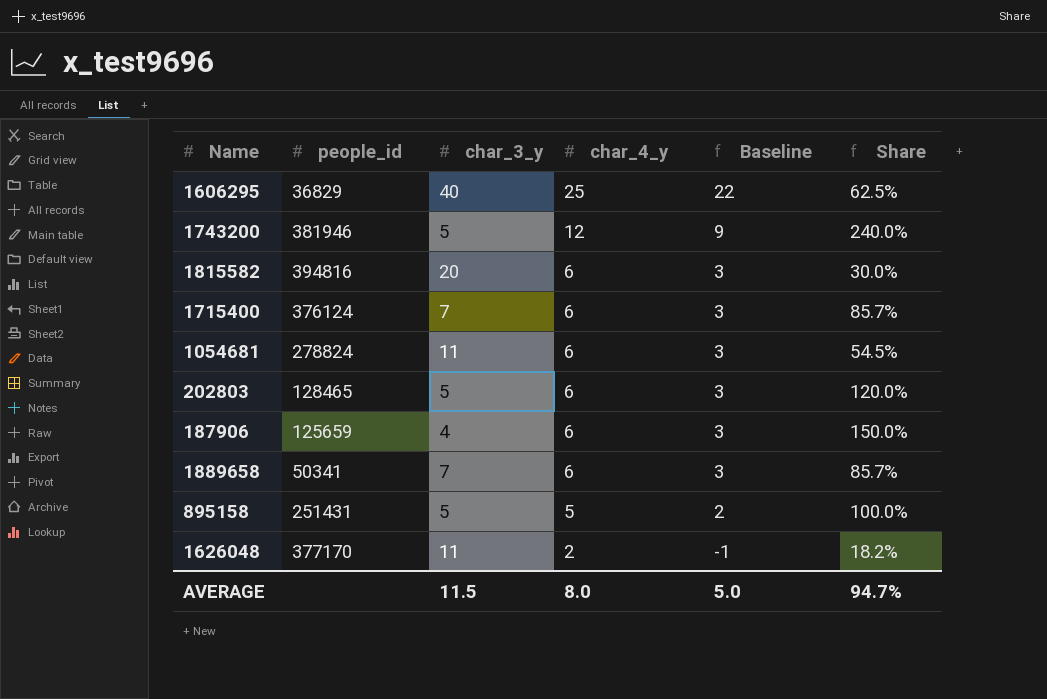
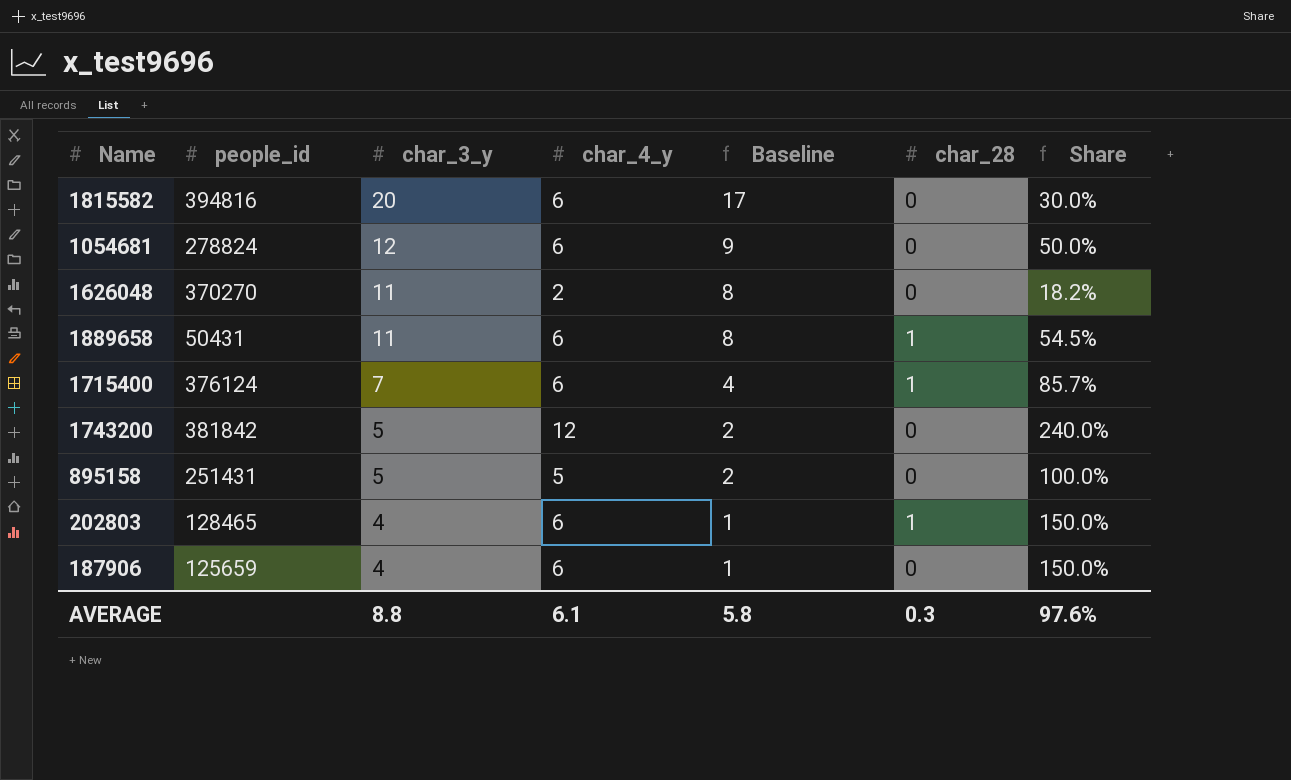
row order: char_4_y descending -> char_3_y descending
column Baseline | formula: [char_4_y] - 3 -> [char_3_y] - 3
column char_28 | position: none -> 6
row 1606295: 36829 | 40 | 25 | 22 | 62.5% -> none
1054681 | char_3_y: 11 -> 12
1054681 | Share: 54.5% -> 50.0%
1626048 | people_id: 377170 -> 370270
1889658 | people_id: 50341 -> 50431
1889658 | char_3_y: 7 -> 11
1889658 | Share: 85.7% -> 54.5%
1743200 | people_id: 381946 -> 381842
202803 | char_3_y: 5 -> 4
202803 | Share: 120.0% -> 150.0%
AVERAGE | char_3_y: 11.5 -> 8.8
AVERAGE | char_4_y: 8.0 -> 6.1
AVERAGE | Baseline: 5.0 -> 5.8
AVERAGE | Share: 94.7% -> 97.6%

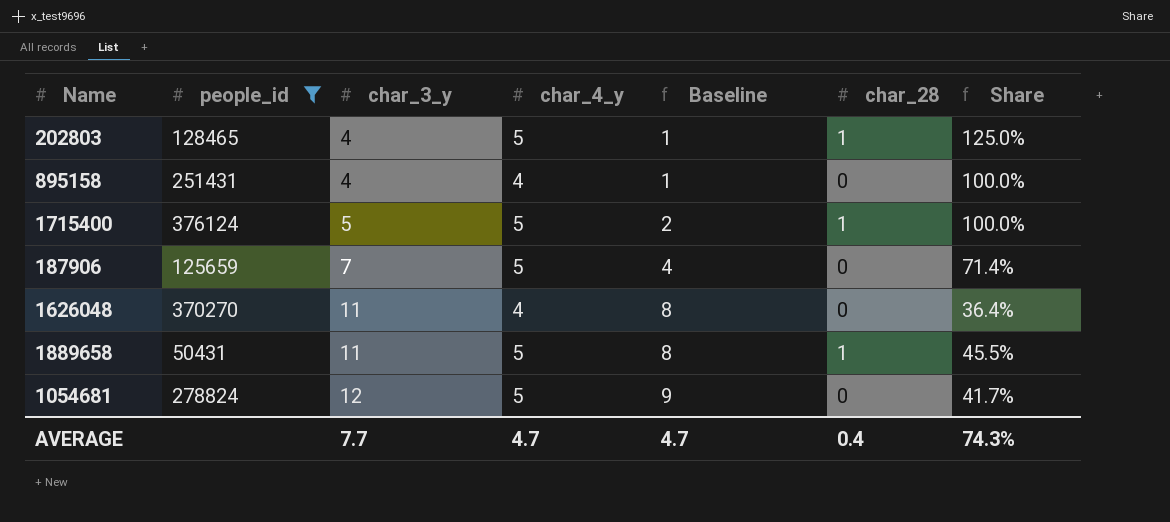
filter: none -> people_id <= 376124
row order: char_3_y descending -> char_3_y ascending
202803 | char_4_y: 6 -> 5
202803 | Share: 150.0% -> 125.0%
895158 | char_3_y: 5 -> 4
895158 | char_4_y: 5 -> 4
895158 | Baseline: 2 -> 1
1715400 | char_3_y: 7 -> 5
1715400 | char_4_y: 6 -> 5
1715400 | Baseline: 4 -> 2
1715400 | Share: 85.7% -> 100.0%
187906 | char_3_y: 4 -> 7
187906 | char_4_y: 6 -> 5
187906 | Baseline: 1 -> 4
187906 | Share: 150.0% -> 71.4%
1626048 | char_4_y: 2 -> 4
1626048 | Share: 18.2% -> 36.4%
1889658 | char_4_y: 6 -> 5
1889658 | Share: 54.5% -> 45.5%
1054681 | char_4_y: 6 -> 5
1054681 | Share: 50.0% -> 41.7%
AVERAGE | char_3_y: 8.8 -> 7.7
AVERAGE | char_4_y: 6.1 -> 4.7
AVERAGE | Baseline: 5.8 -> 4.7
AVERAGE | char_28: 0.3 -> 0.4
AVERAGE | Share: 97.6% -> 74.3%

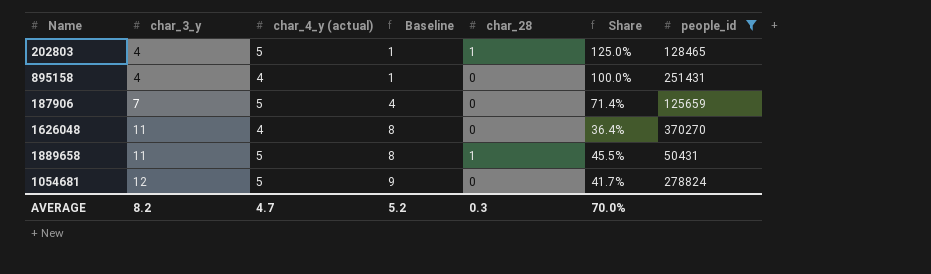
column name: char_4_y -> char_4_y (actual)
column people_id | position: 2 -> 7
row 1715400: 376124 | 5 | 5 | 2 | 1 | 100.0% -> none
AVERAGE | char_3_y: 7.7 -> 8.2
AVERAGE | Baseline: 4.7 -> 5.2
AVERAGE | char_28: 0.4 -> 0.3
AVERAGE | Share: 74.3% -> 70.0%

